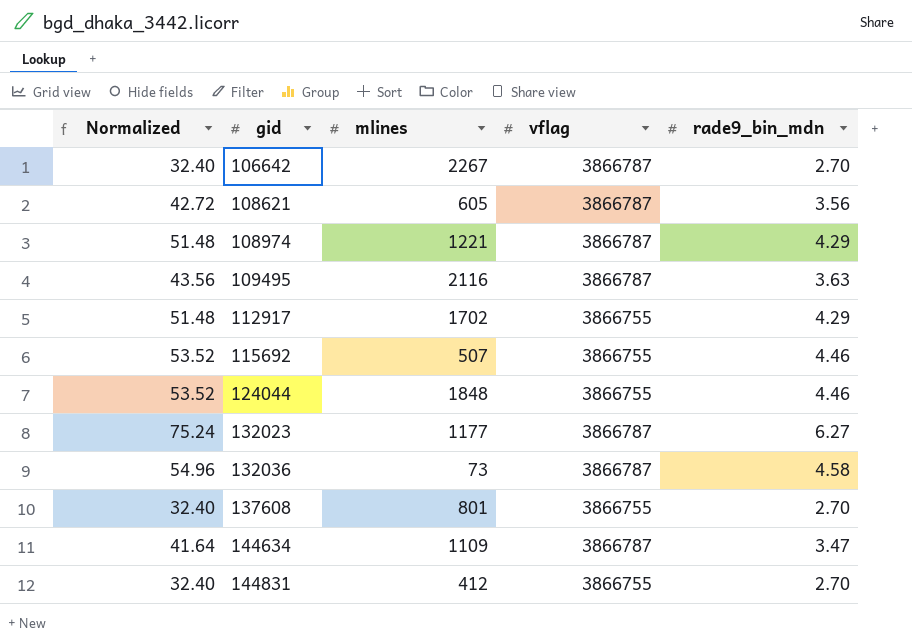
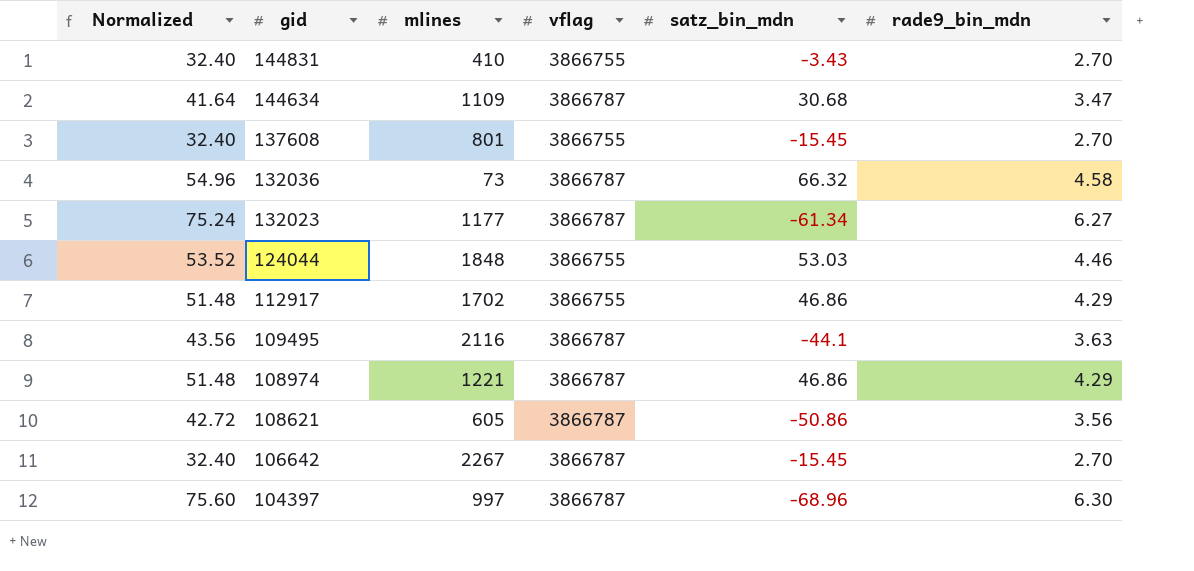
row order: gid ascending -> gid descending
column satz_bin_mdn | position: none -> 5
row 115692: 53.52 | 507 | 3866755 | 4.46 -> none
144831 | mlines: 412 -> 410
row 104397: none -> 75.60 | 997 | 3866787 | -68.96 | 6.30

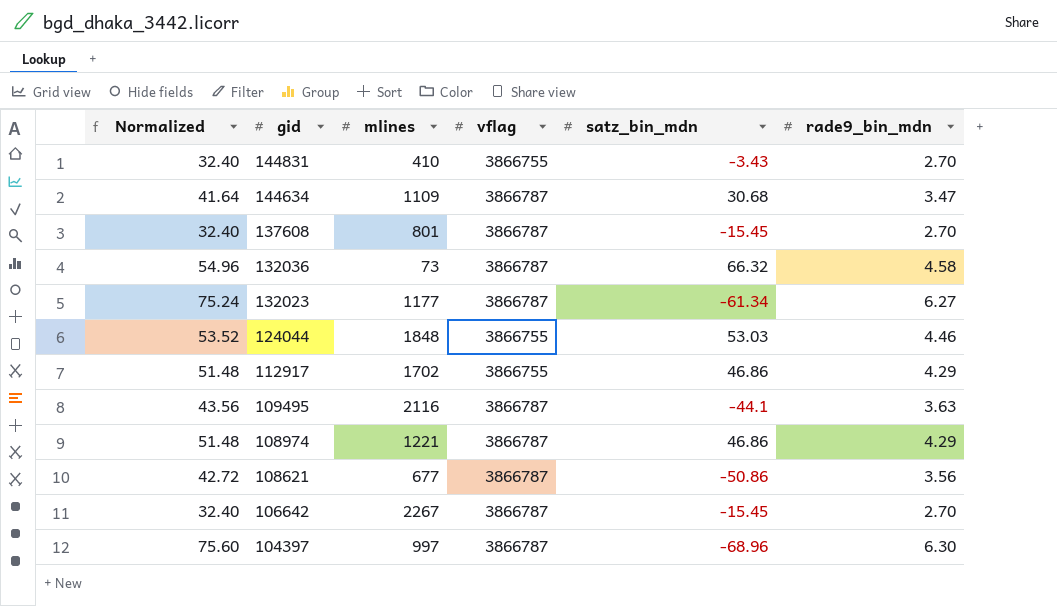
137608 | vflag: 3866755 -> 3866787
108621 | mlines: 605 -> 677

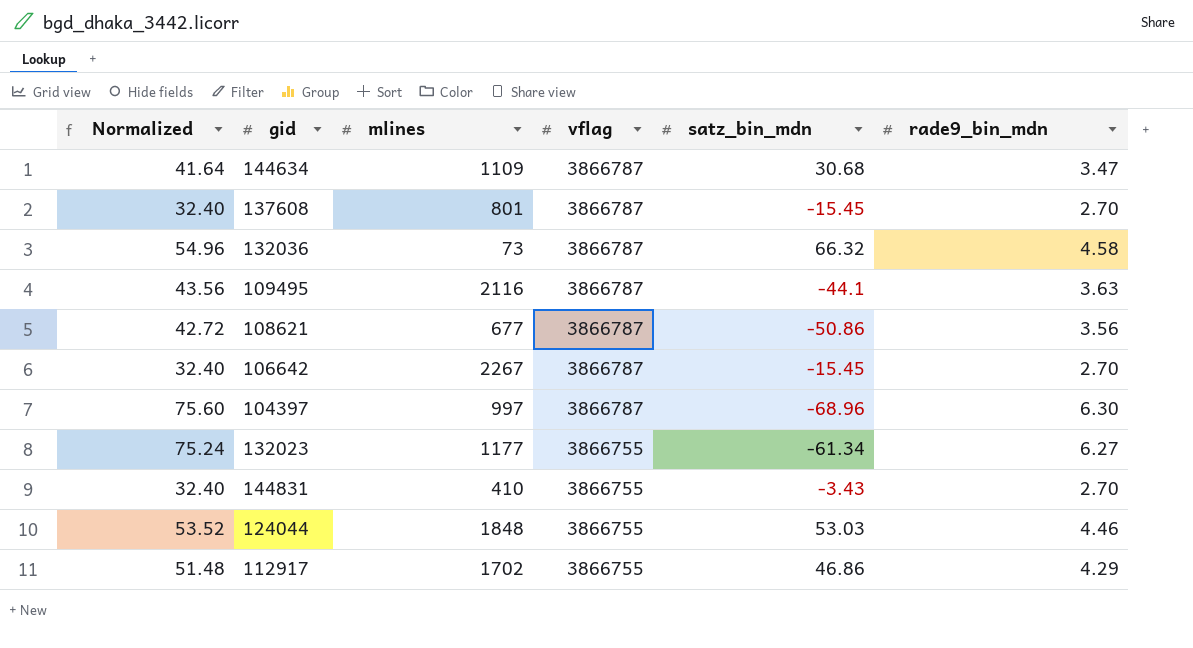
row order: gid descending -> vflag descending
row 108974: 51.48 | 1221 | 3866787 | 46.86 | 4.29 -> none
132023 | vflag: 3866787 -> 3866755

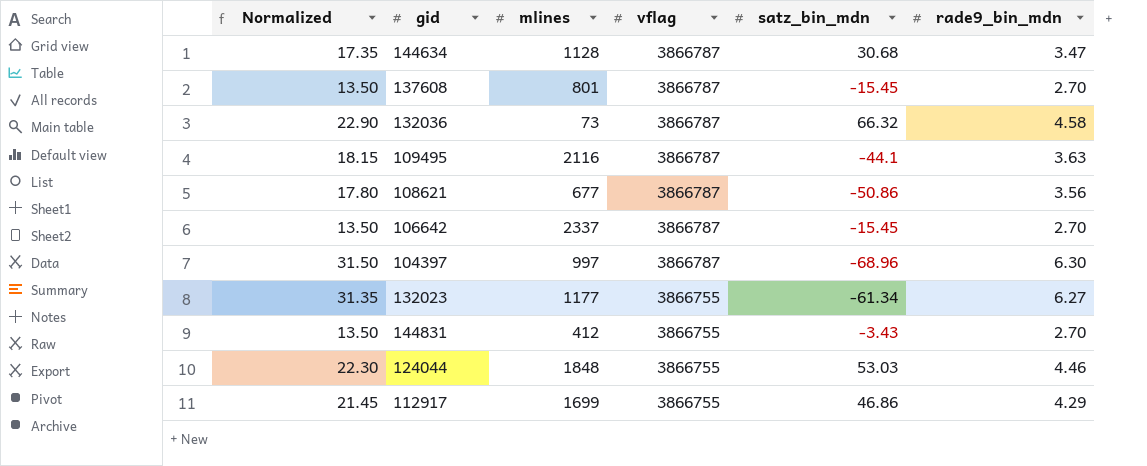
column Normalized | formula: [rade9_bin_mdn] * 12 -> [rade9_bin_mdn] * 5
144634 | mlines: 1109 -> 1128
106642 | mlines: 2267 -> 2337
144831 | mlines: 410 -> 412
112917 | mlines: 1702 -> 1699

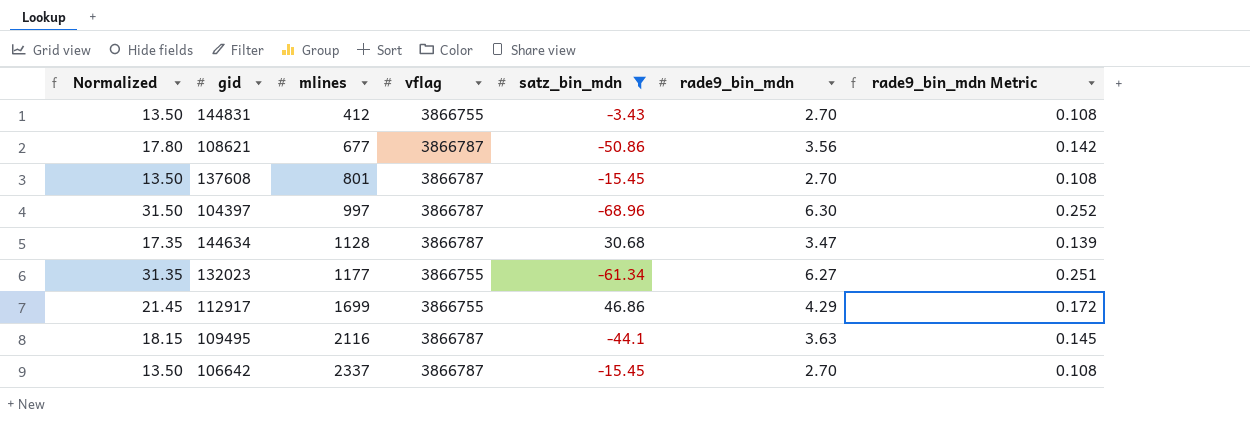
filter: none -> satz_bin_mdn <= 46.86
row order: vflag descending -> mlines ascending
column rade9_bin_mdn Metric | formula: none -> [rade9_bin_mdn] * 0.04

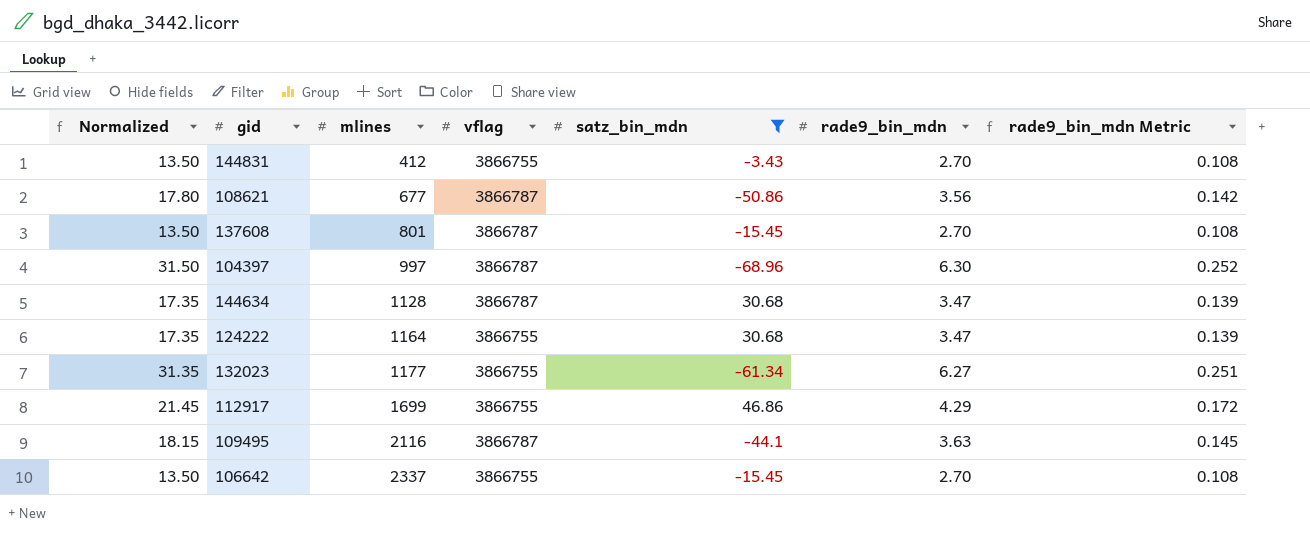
row 124222: none -> 17.35 | 1164 | 3866755 | 30.68 | 3.47 | 0.139
106642 | vflag: 3866787 -> 3866755

